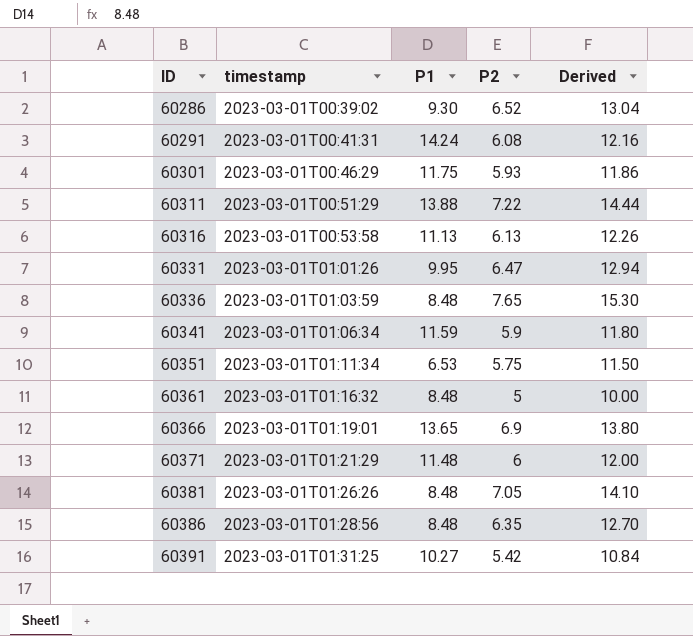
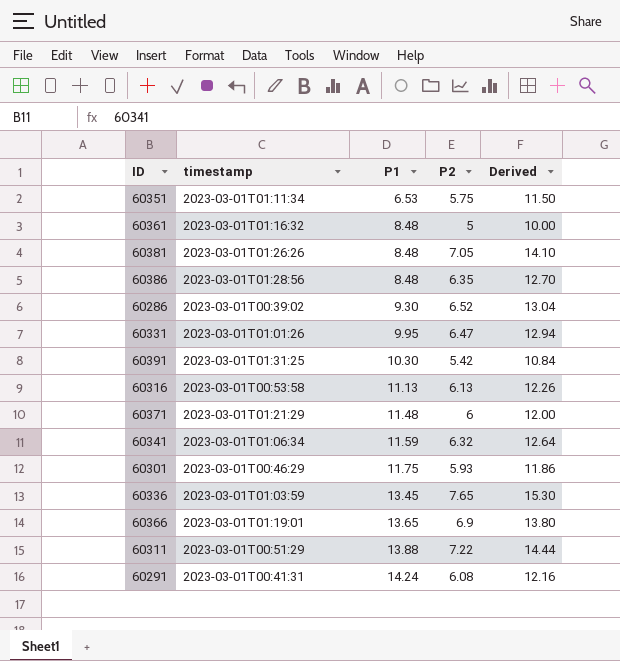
row order: ID ascending -> P1 ascending
60391 | P1: 10.27 -> 10.30
60341 | P2: 5.9 -> 6.32
60341 | Derived: 11.80 -> 12.64
60336 | P1: 8.48 -> 13.45

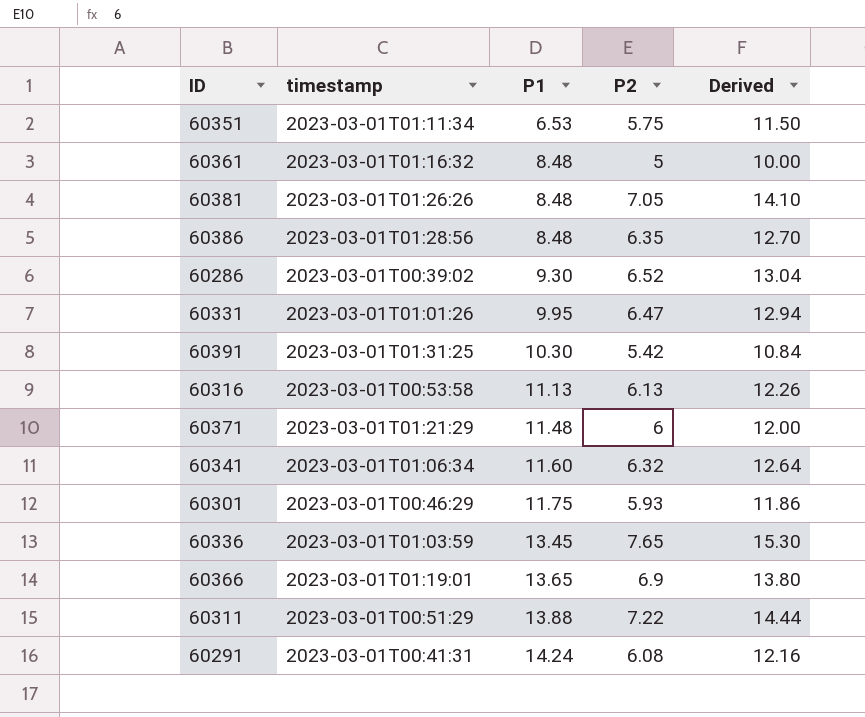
60341 | P1: 11.59 -> 11.60

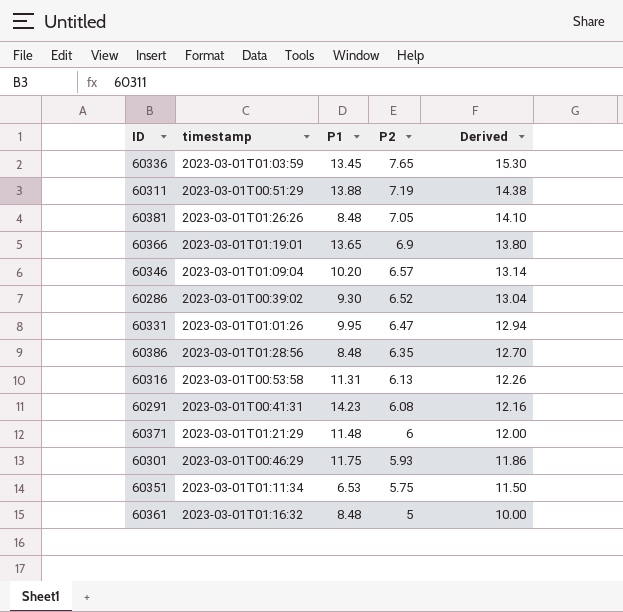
row order: P1 ascending -> P2 descending
row 60391: 2023-03-01T01:31:25 | 10.30 | 5.42 | 10.84 -> none
row 60341: 2023-03-01T01:06:34 | 11.60 | 6.32 | 12.64 -> none
60311 | P2: 7.22 -> 7.19
60311 | Derived: 14.44 -> 14.38
row 60346: none -> 2023-03-01T01:09:04 | 10.20 | 6.57 | 13.14
60316 | P1: 11.13 -> 11.31
60291 | P1: 14.24 -> 14.23

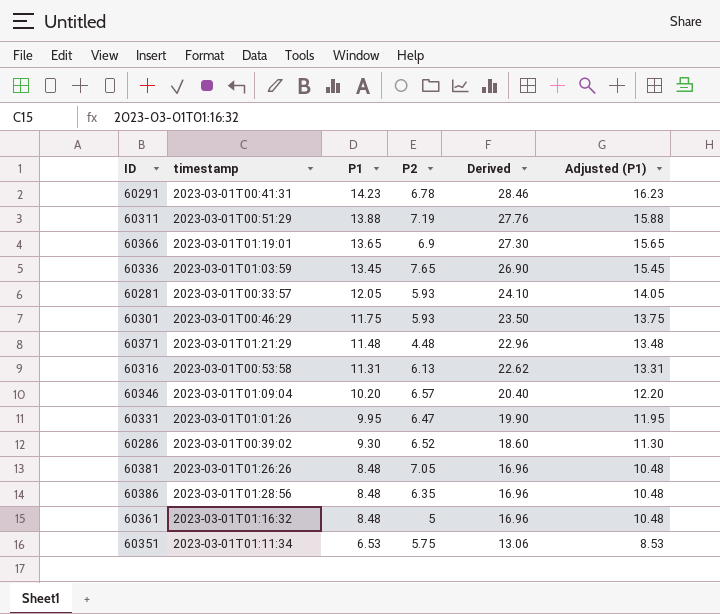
row order: P2 descending -> P1 descending
column Derived | formula: [P2] * 2 -> [P1] * 2
column Adjusted (P1) | formula: none -> [P1] + 2
60291 | P2: 6.08 -> 6.78
row 60281: none -> 2023-03-01T00:33:57 | 12.05 | 5.93 | 24.10 | 14.05
60371 | P2: 6 -> 4.48

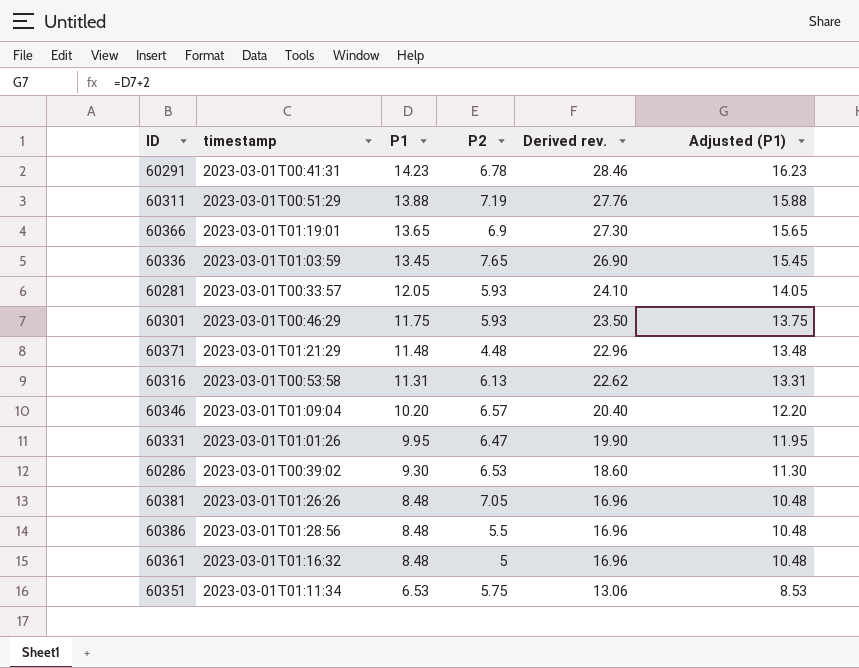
column name: Derived -> Derived rev.
60286 | P2: 6.52 -> 6.53
60386 | P2: 6.35 -> 5.5

